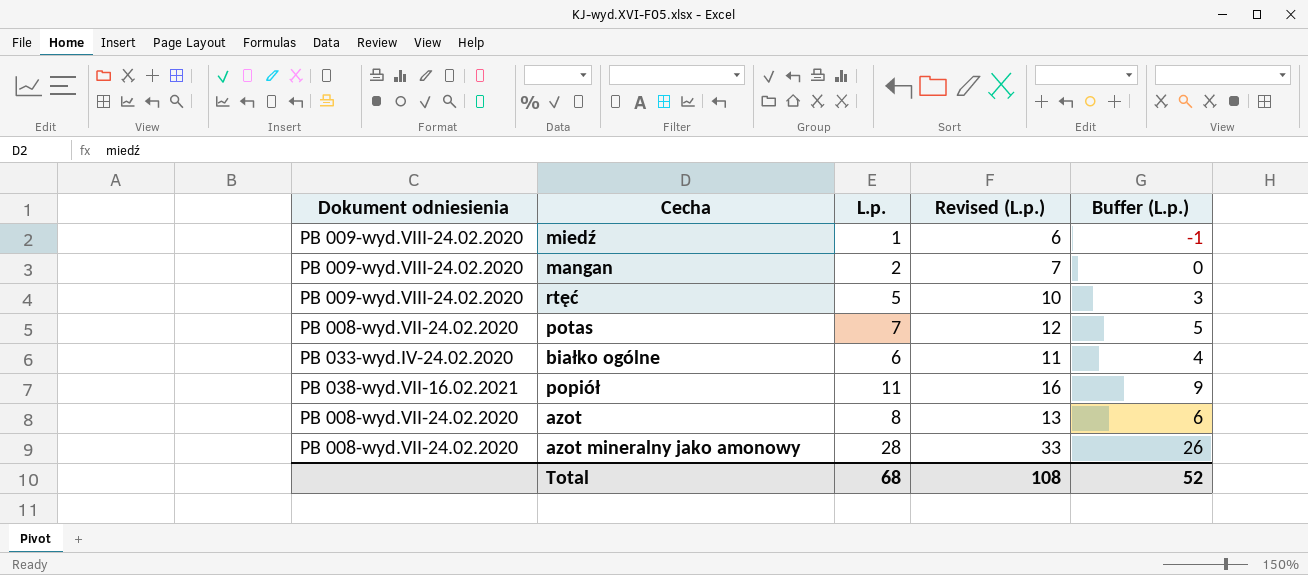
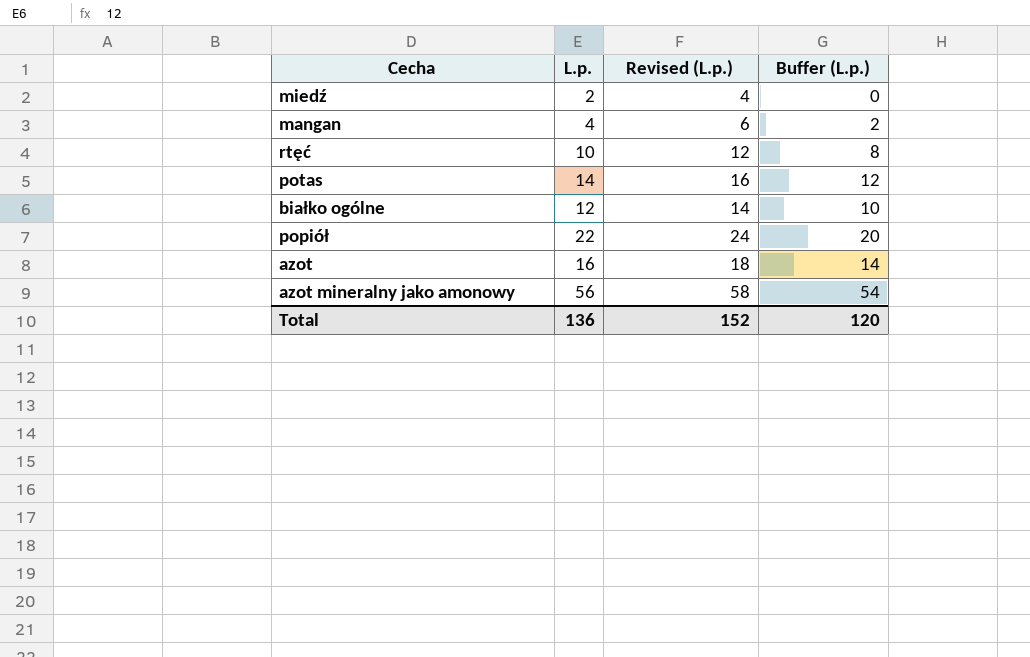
column Dokument odniesienia | position: 1 -> none
column Revised (L.p.) | formula: [L.p.] + 5 -> [L.p.] + 2
miedź | L.p.: 1 -> 2
miedź | Buffer (L.p.): -1 -> 0
mangan | L.p.: 2 -> 4
mangan | Buffer (L.p.): 0 -> 2
rtęć | L.p.: 5 -> 10
rtęć | Buffer (L.p.): 3 -> 8
potas | L.p.: 7 -> 14
potas | Buffer (L.p.): 5 -> 12
białko ogólne | L.p.: 6 -> 12
białko ogólne | Buffer (L.p.): 4 -> 10
popiół | L.p.: 11 -> 22
popiół | Buffer (L.p.): 9 -> 20
azot | L.p.: 8 -> 16
azot | Buffer (L.p.): 6 -> 14
azot mineralny jako amonowy | L.p.: 28 -> 56
azot mineralny jako amonowy | Buffer (L.p.): 26 -> 54
Total | L.p.: 68 -> 136
Total | Revised (L.p.): 108 -> 152
Total | Buffer (L.p.): 52 -> 120

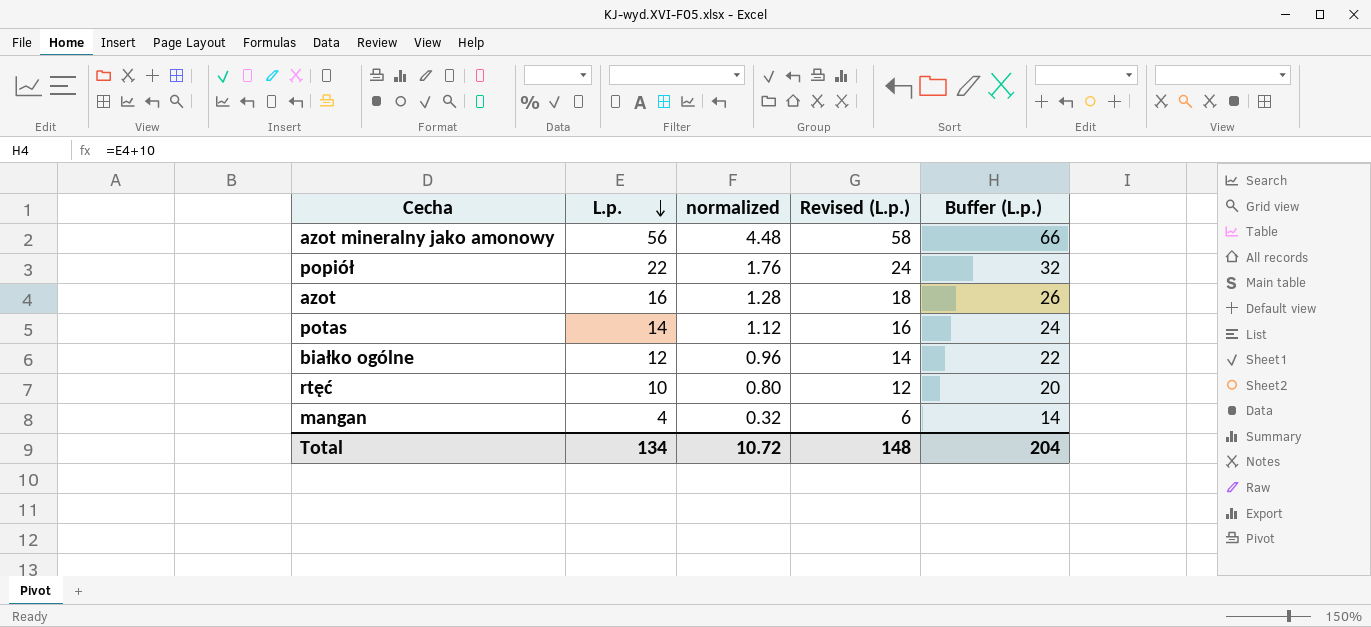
row order: none -> L.p. descending
column normalized | formula: none -> [L.p.] * 0.08
column Buffer (L.p.) | formula: [L.p.] - 2 -> [L.p.] + 10
row miedź: 2 | 4 | 0 -> none
Total | L.p.: 136 -> 134
Total | Revised (L.p.): 152 -> 148
Total | Buffer (L.p.): 120 -> 204

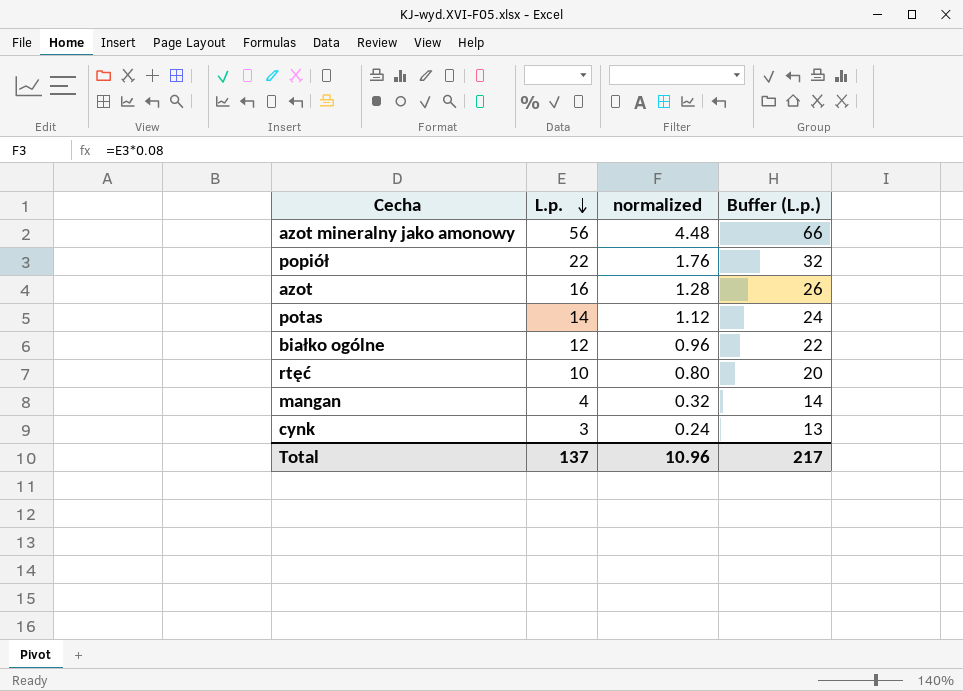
column Revised (L.p.) | formula: [L.p.] + 2 -> none
row cynk: none -> 3 | 0.24 | 13
Total | L.p.: 134 -> 137
Total | normalized: 10.72 -> 10.96
Total | Buffer (L.p.): 204 -> 217

